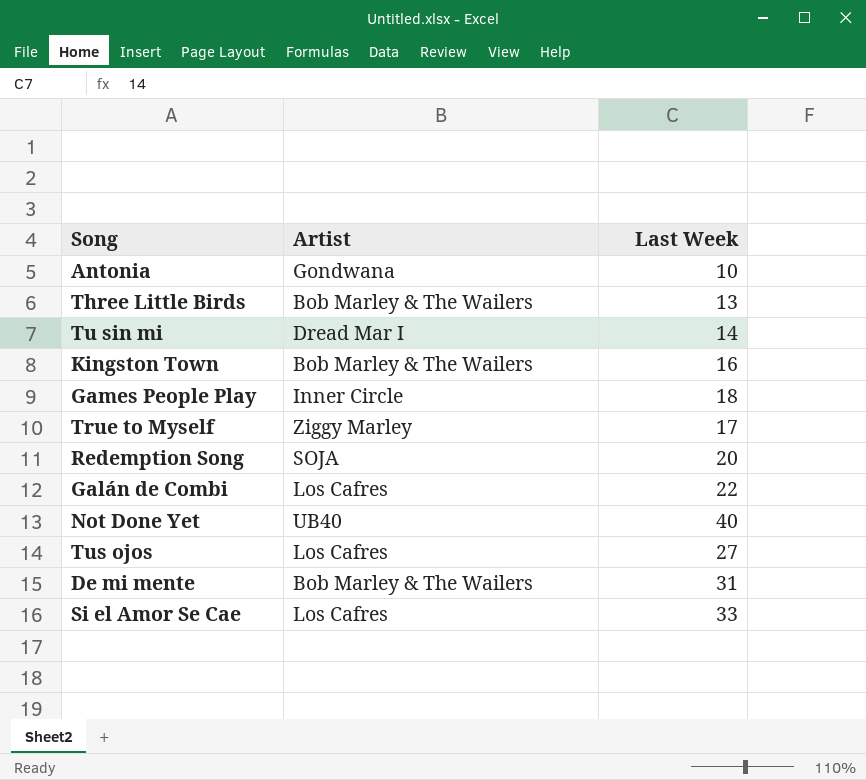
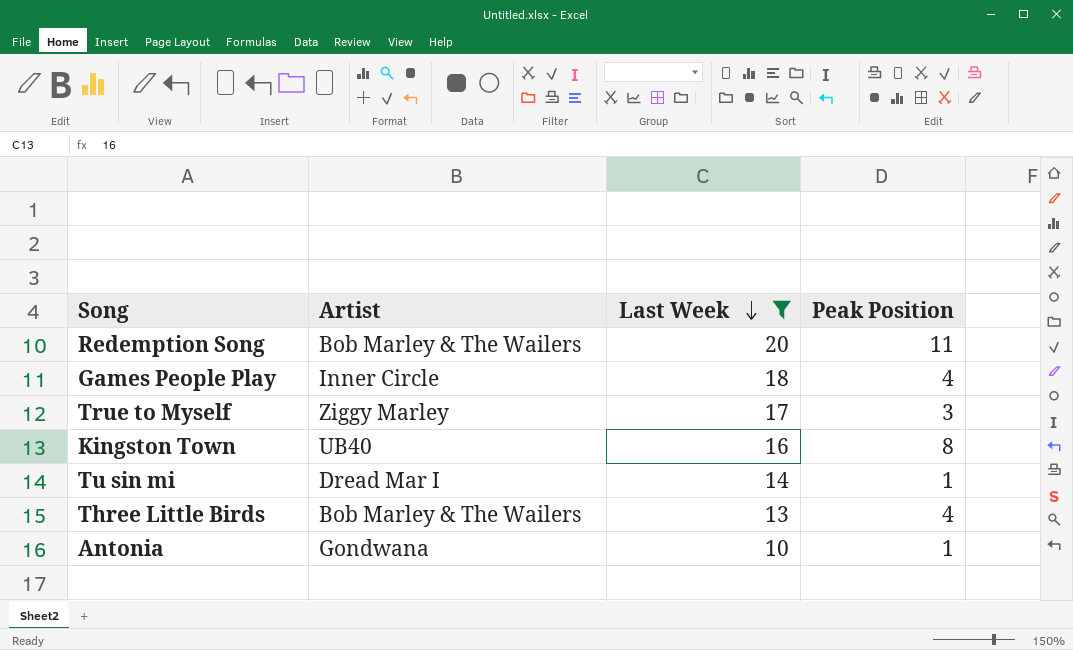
filter: none -> Last Week <= 20
row order: none -> Last Week descending
column Peak Position | position: none -> 4
Redemption Song | Artist: SOJA -> Bob Marley & The Wailers
Kingston Town | Artist: Bob Marley & The Wailers -> UB40

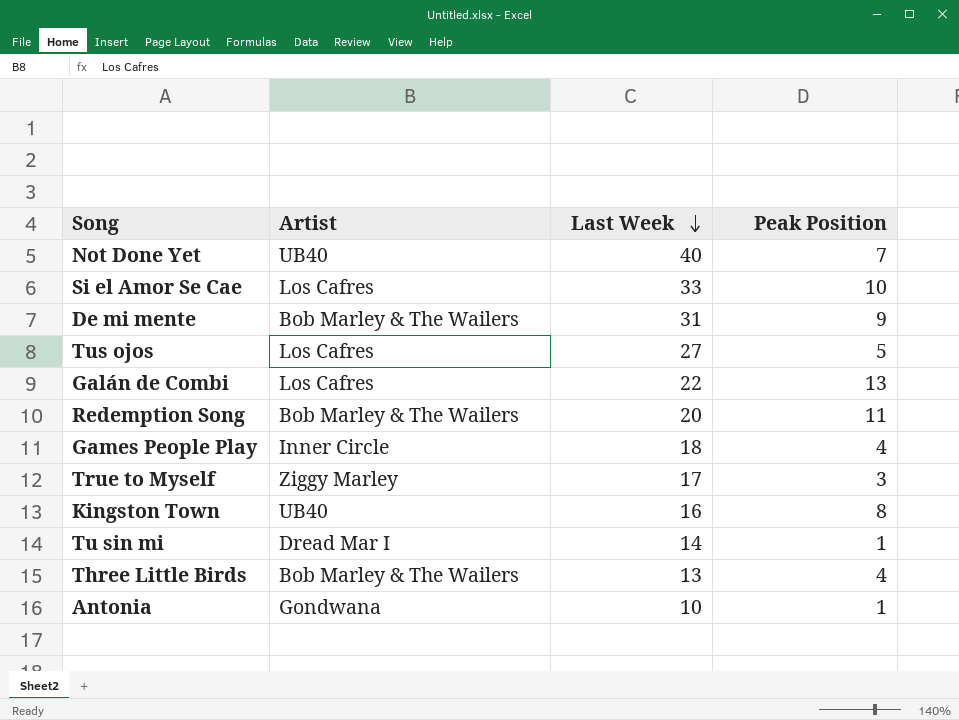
filter: Last Week <= 20 -> none

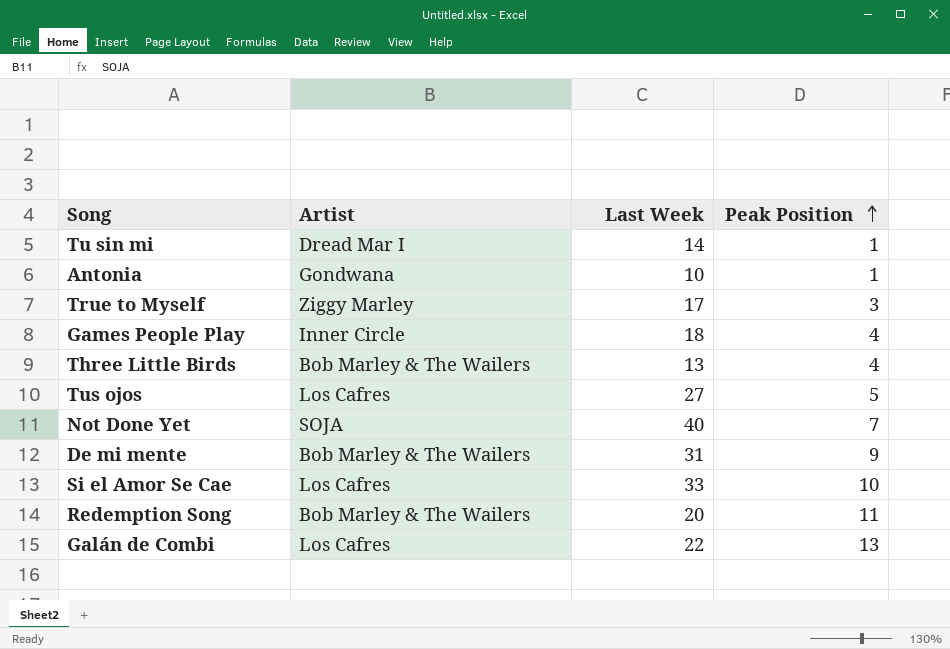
row order: Last Week descending -> Peak Position ascending
row Kingston Town: UB40 | 16 | 8 -> none
Not Done Yet | Artist: UB40 -> SOJA

